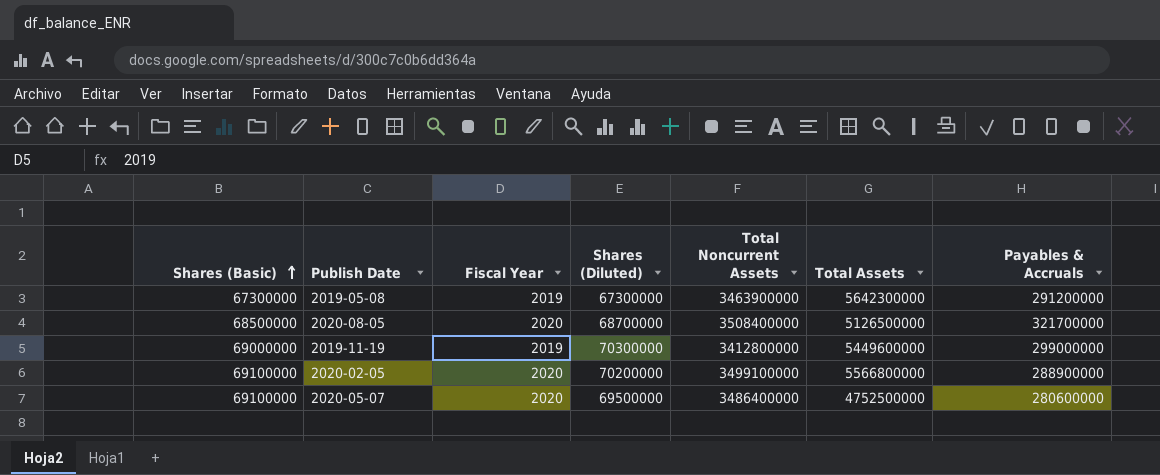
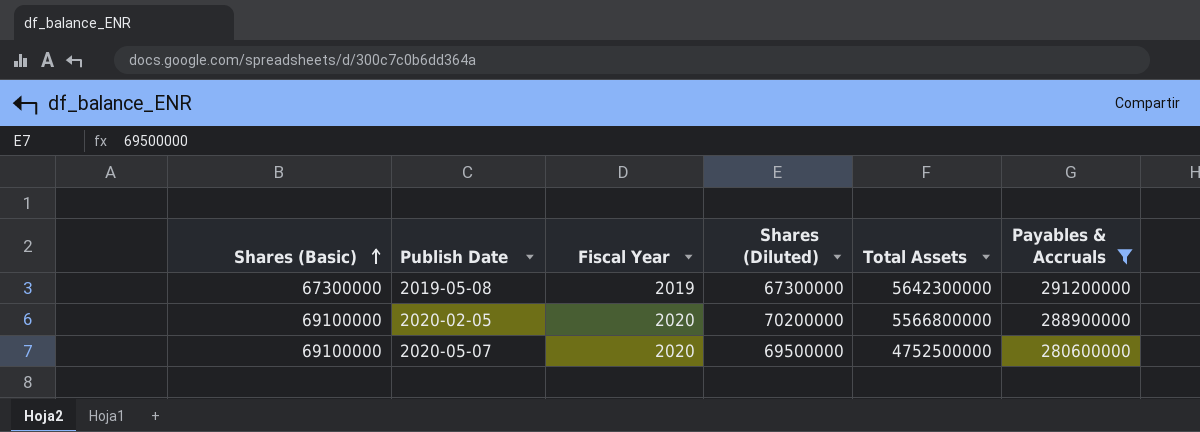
filter: none -> Payables & Accruals <= 291200000
column Total Noncurrent Assets | position: 5 -> none

